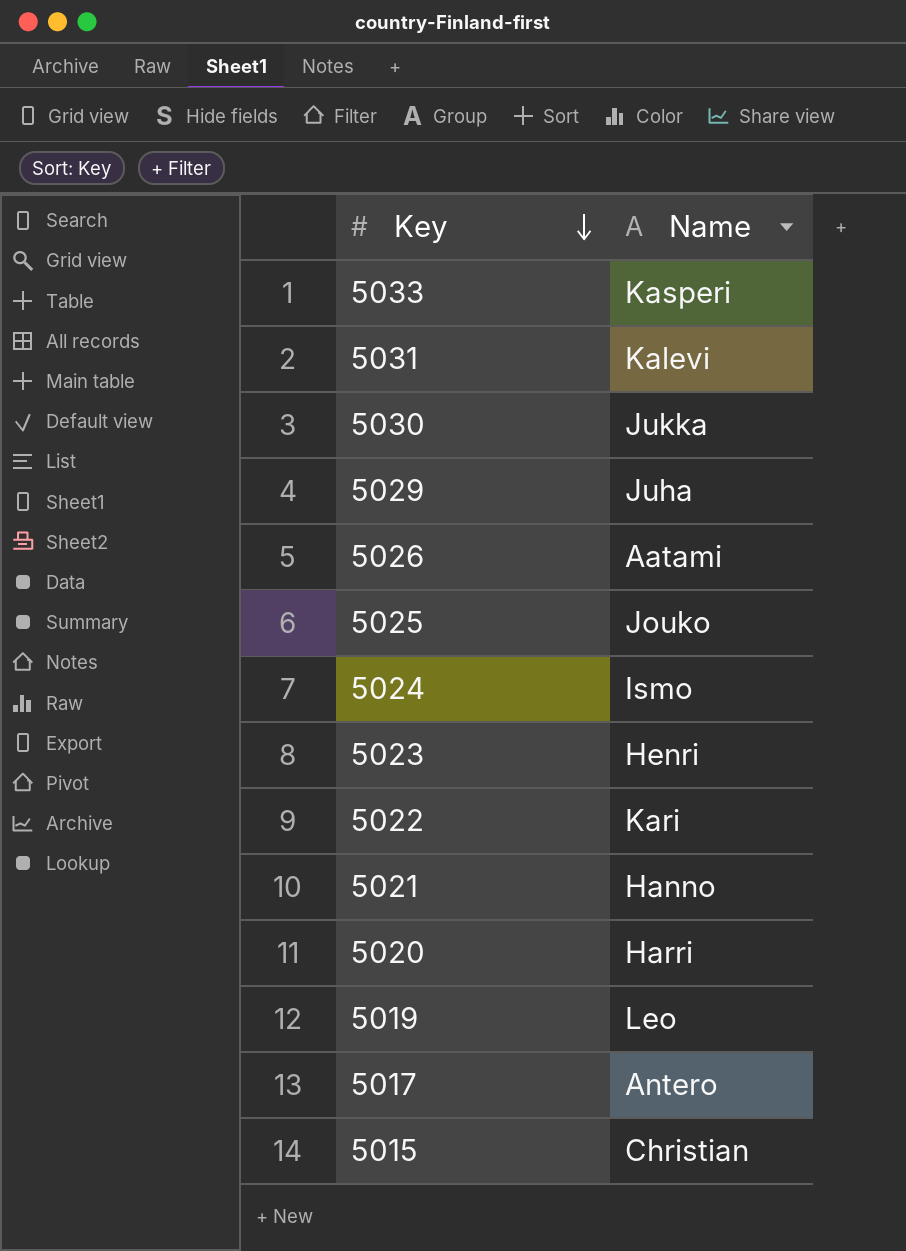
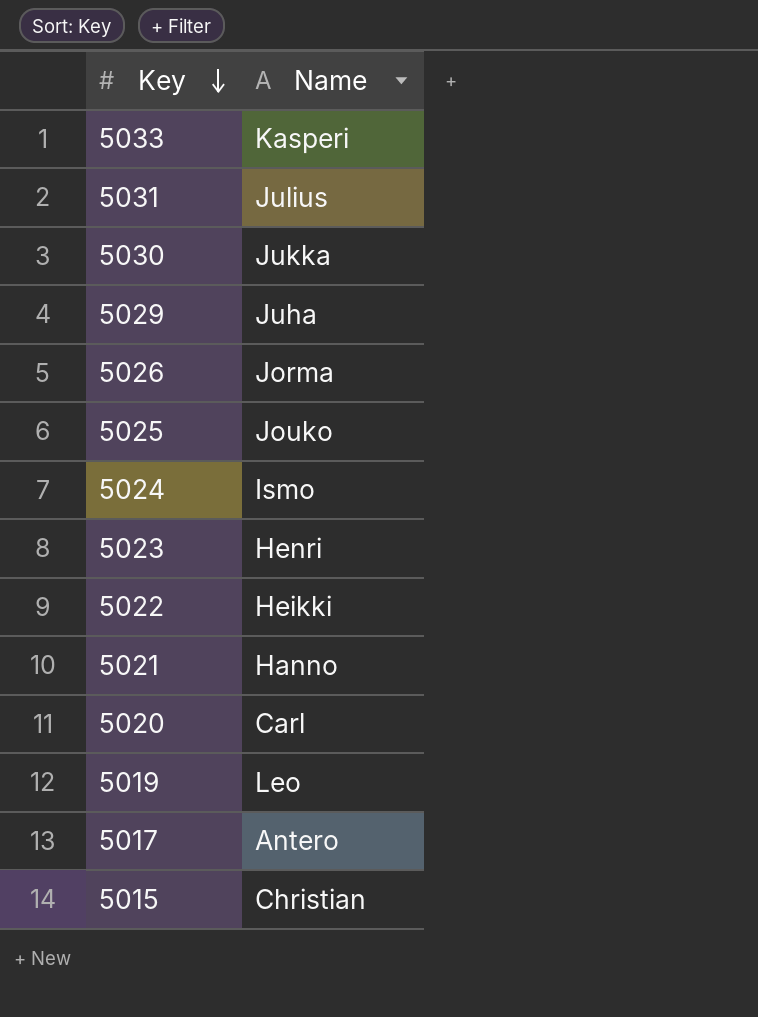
5031 | Name: Kalevi -> Julius
5026 | Name: Aatami -> Jorma
5022 | Name: Kari -> Heikki
5020 | Name: Harri -> Carl

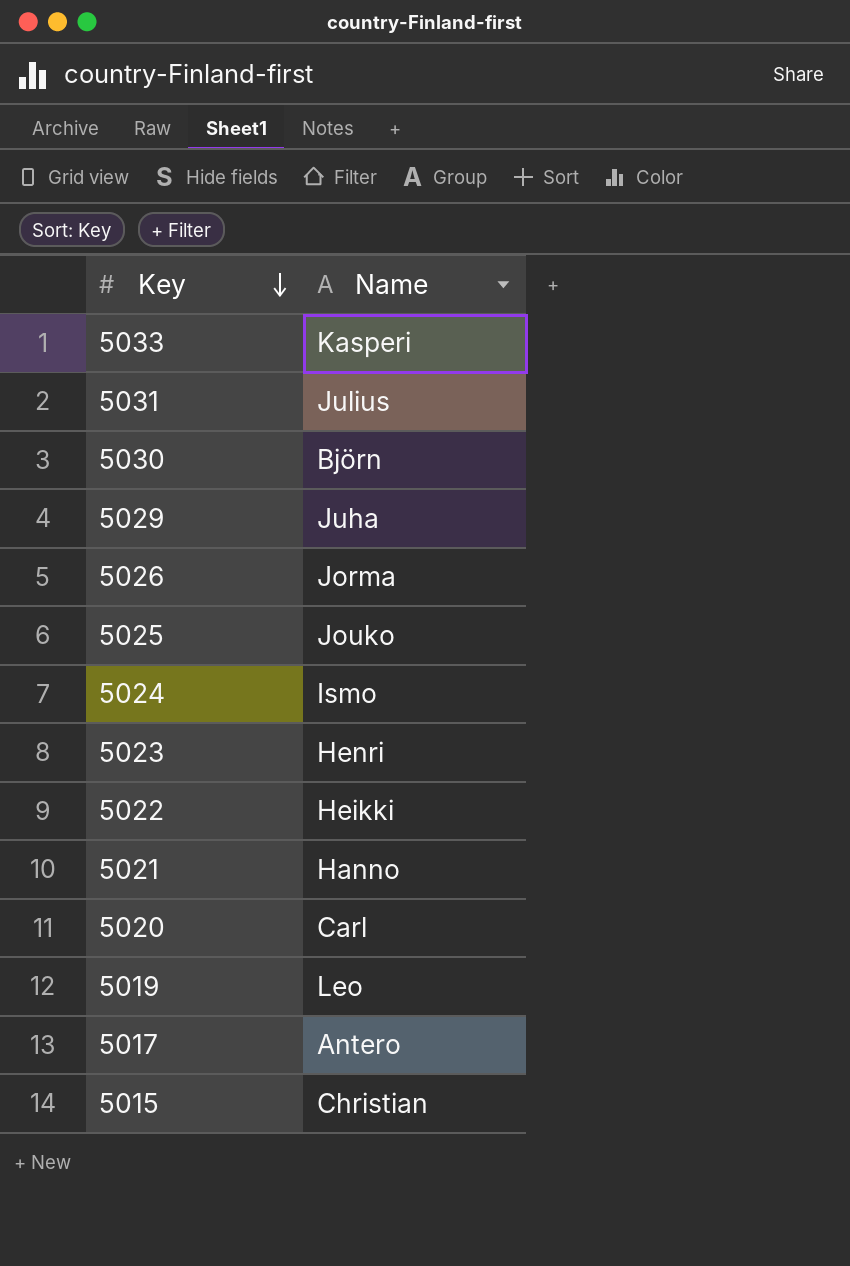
5030 | Name: Jukka -> Björn

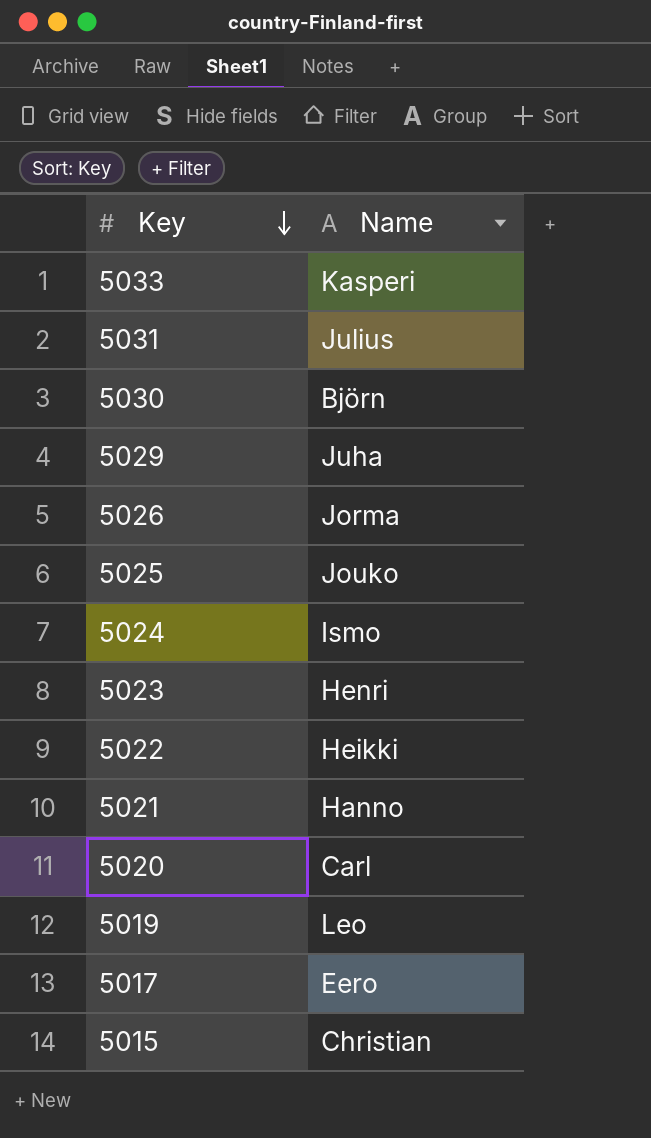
5017 | Name: Antero -> Eero

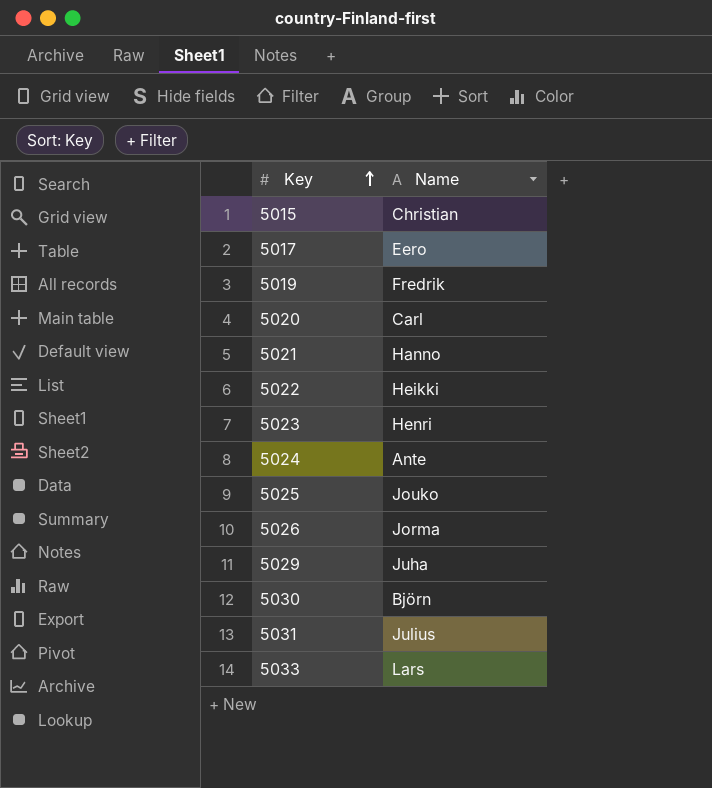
row order: Key descending -> Key ascending
5019 | Name: Leo -> Fredrik
5024 | Name: Ismo -> Ante
5033 | Name: Kasperi -> Lars

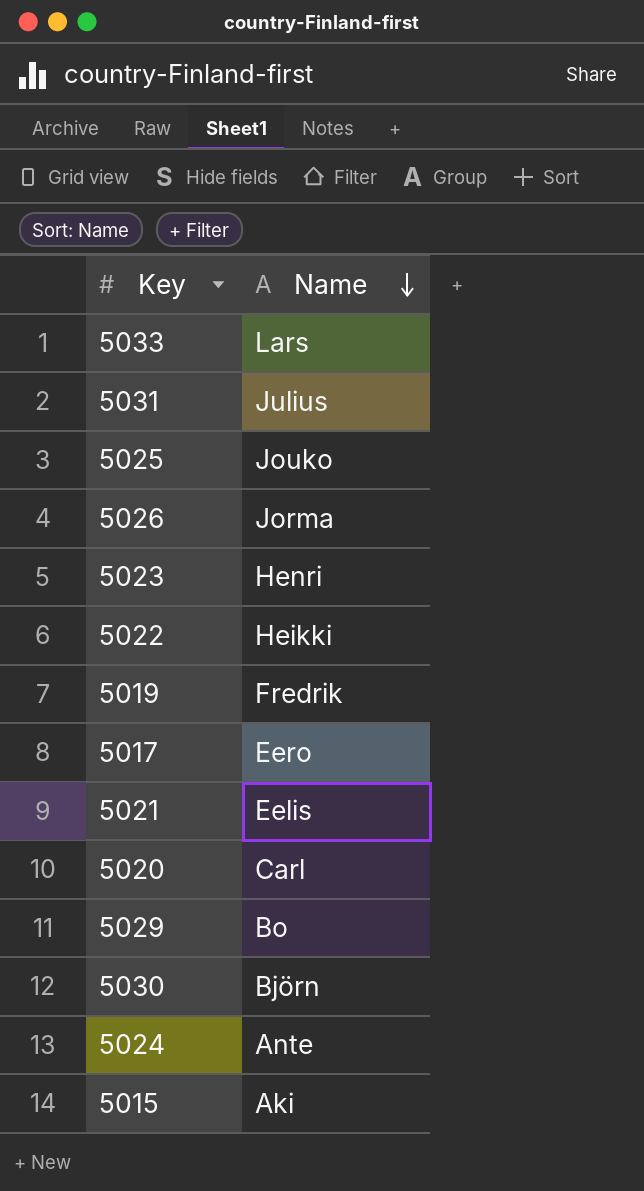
row order: Key ascending -> Name descending
5021 | Name: Hanno -> Eelis
5029 | Name: Juha -> Bo
5015 | Name: Christian -> Aki

